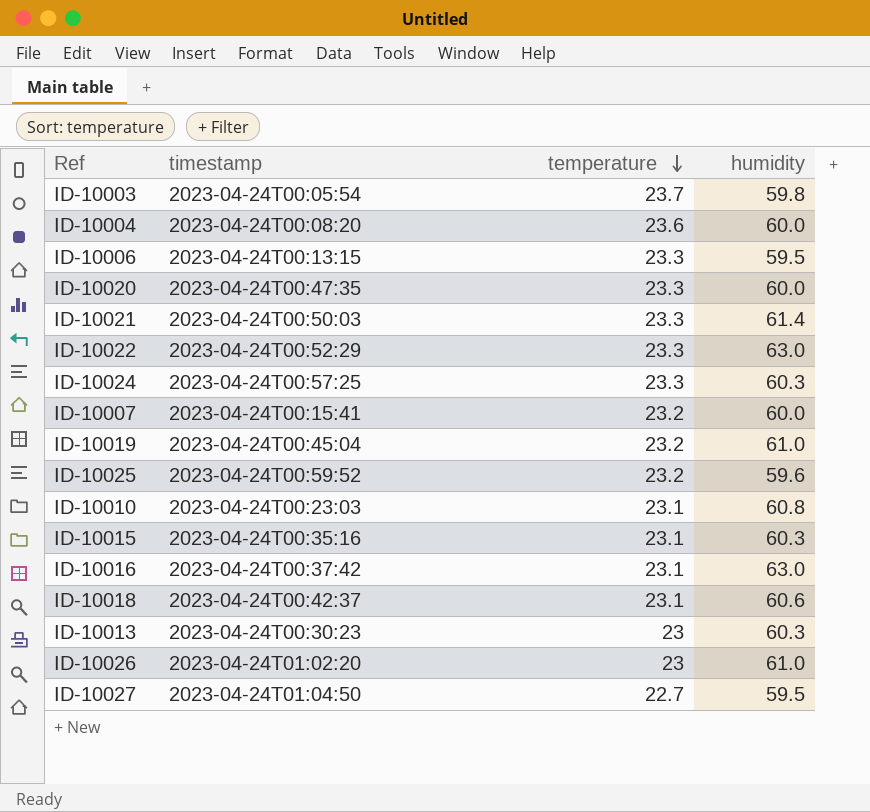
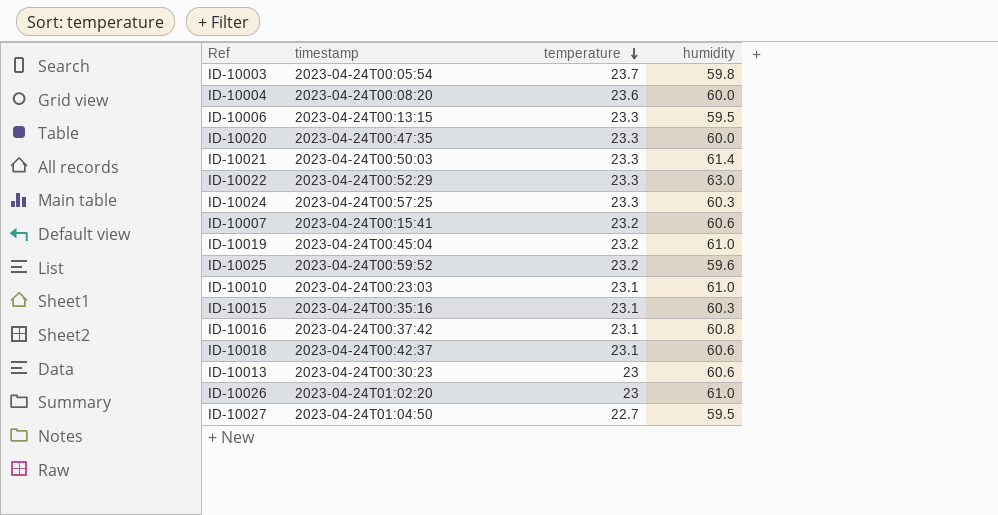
ID-10007 | humidity: 60.0 -> 60.6
ID-10010 | humidity: 60.8 -> 61.0
ID-10016 | humidity: 63.0 -> 60.8
ID-10013 | humidity: 60.3 -> 60.6

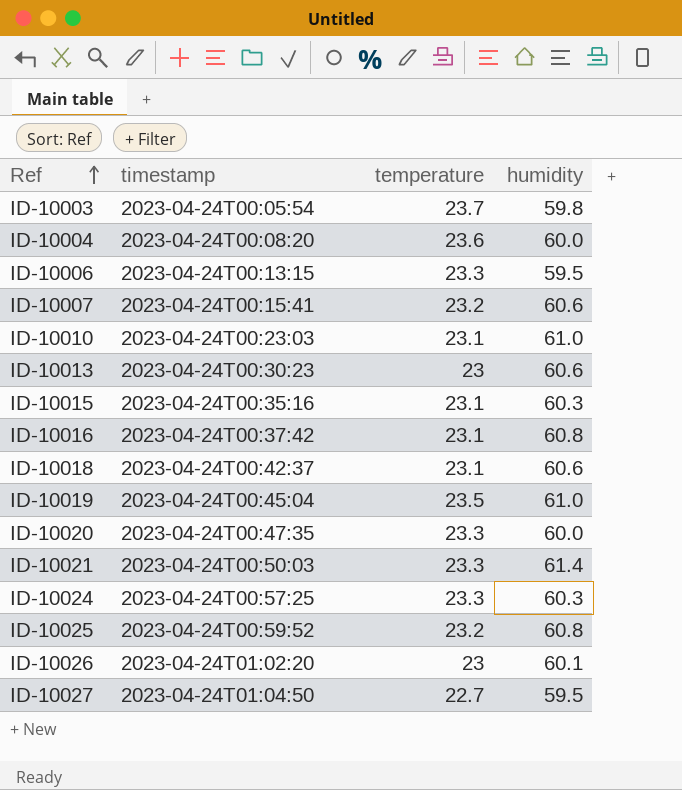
row order: temperature descending -> Ref ascending
row ID-10022: 2023-04-24T00:52:29 | 23.3 | 63.0 -> none
ID-10019 | temperature: 23.2 -> 23.5
ID-10025 | humidity: 59.6 -> 60.8
ID-10026 | humidity: 61.0 -> 60.1

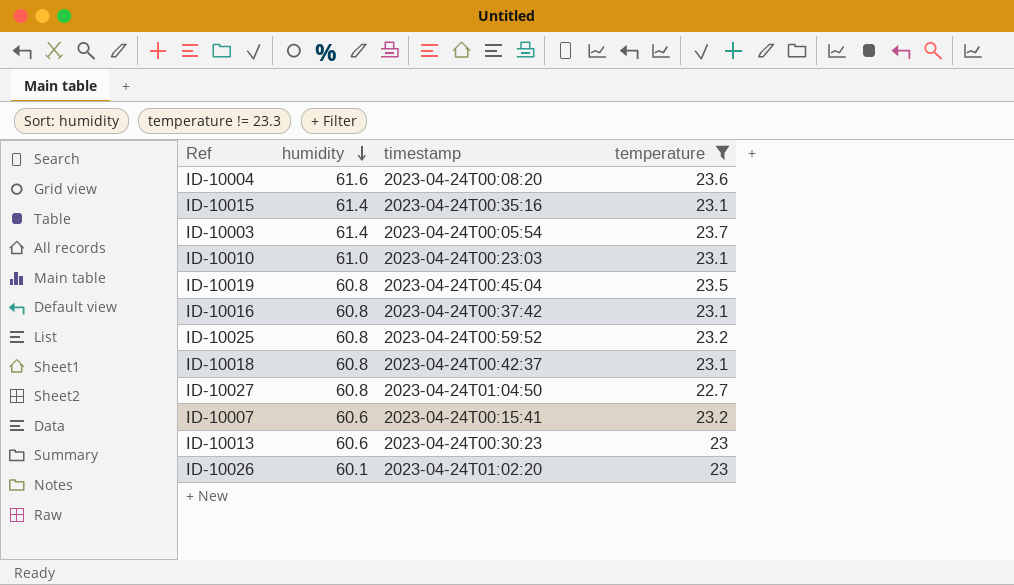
filter: none -> temperature != 23.3
row order: Ref ascending -> humidity descending
column humidity | position: 4 -> 2
ID-10004 | humidity: 60.0 -> 61.6
ID-10015 | humidity: 60.3 -> 61.4
ID-10003 | humidity: 59.8 -> 61.4
ID-10019 | humidity: 61.0 -> 60.8
ID-10018 | humidity: 60.6 -> 60.8
ID-10027 | humidity: 59.5 -> 60.8

